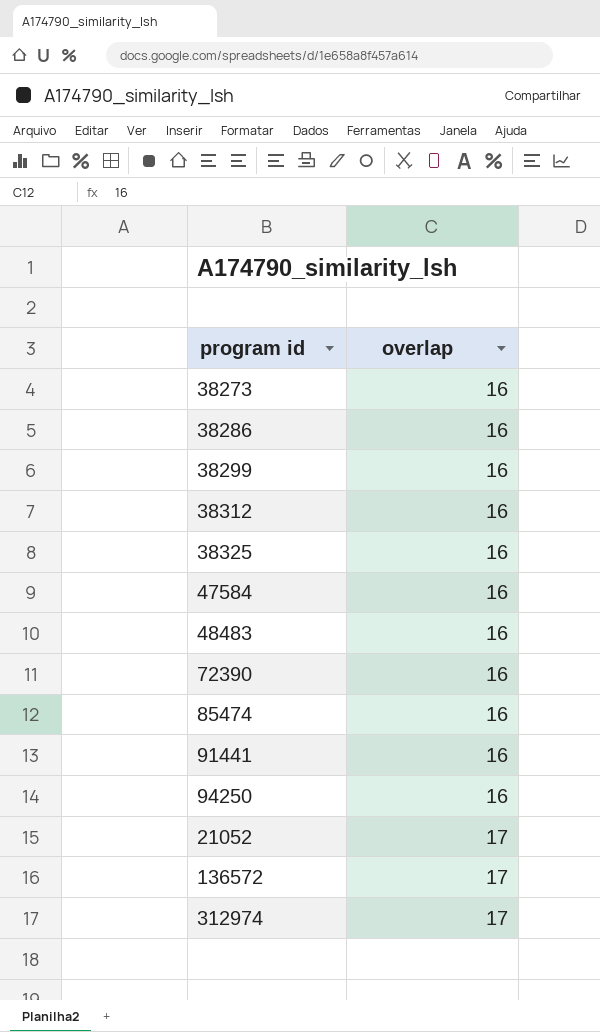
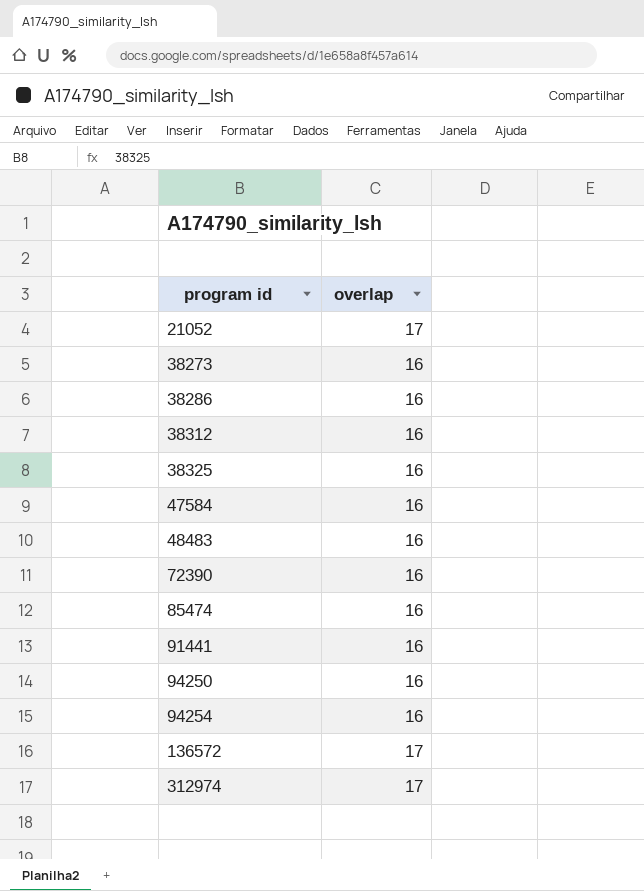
row order: overlap ascending -> program id ascending
row 38299: 16 -> none
row 94254: none -> 16

